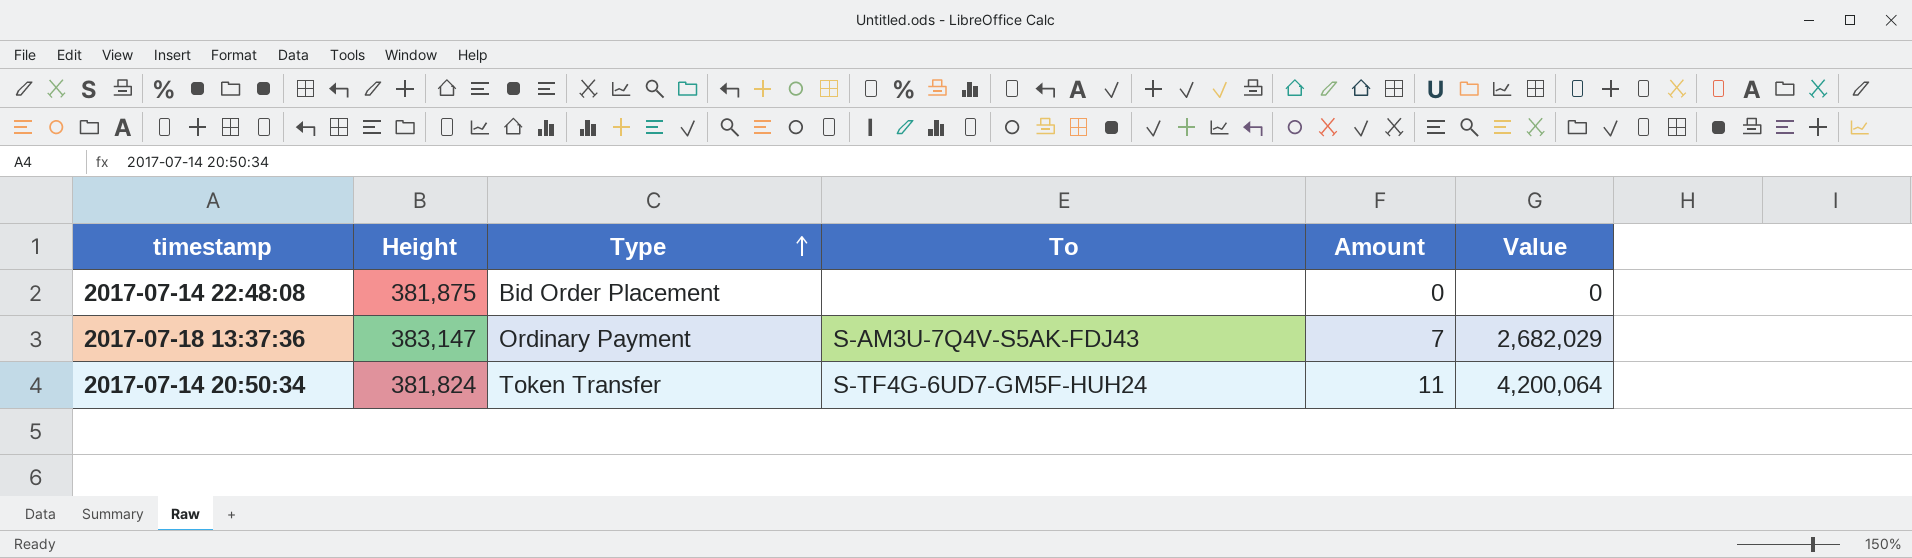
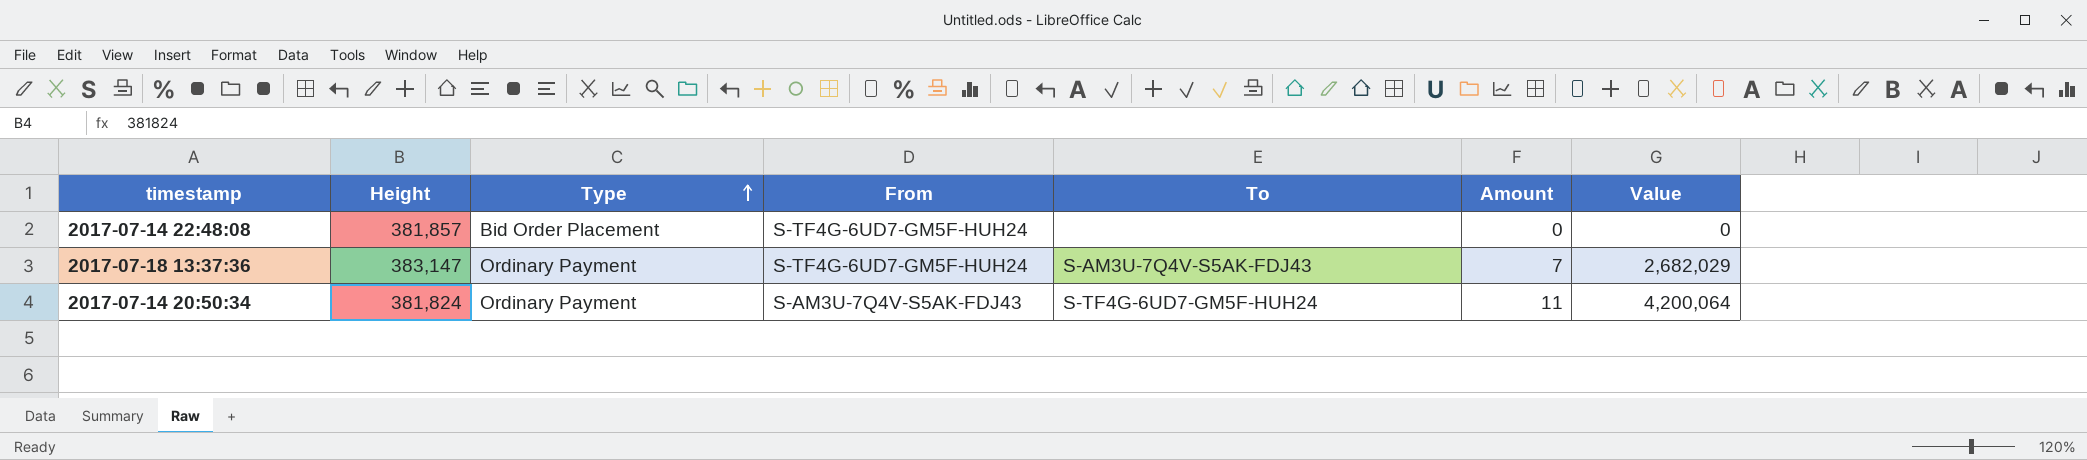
column From | position: none -> 4
2017-07-14 22:48:08 | Height: 381,875 -> 381,857
2017-07-14 20:50:34 | Type: Token Transfer -> Ordinary Payment

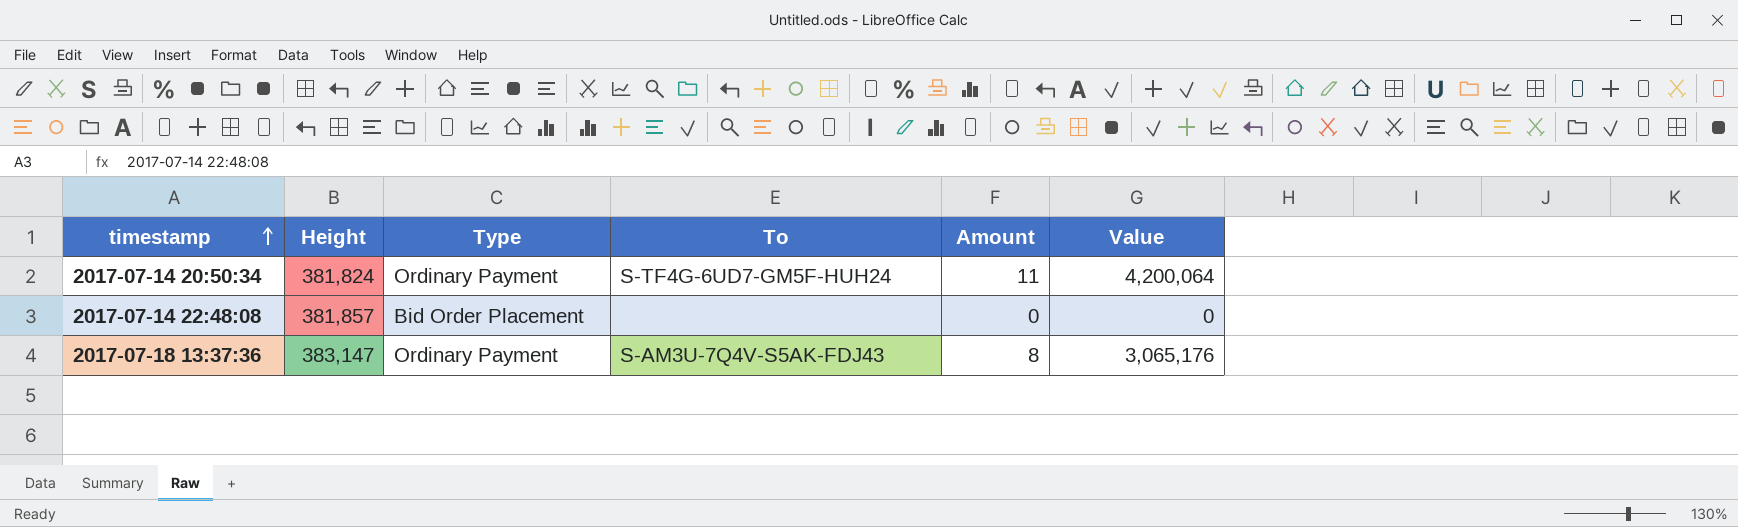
row order: Type ascending -> timestamp ascending
column From | position: 4 -> none
2017-07-18 13:37:36 | Amount: 7 -> 8
2017-07-18 13:37:36 | Value: 2,682,029 -> 3,065,176

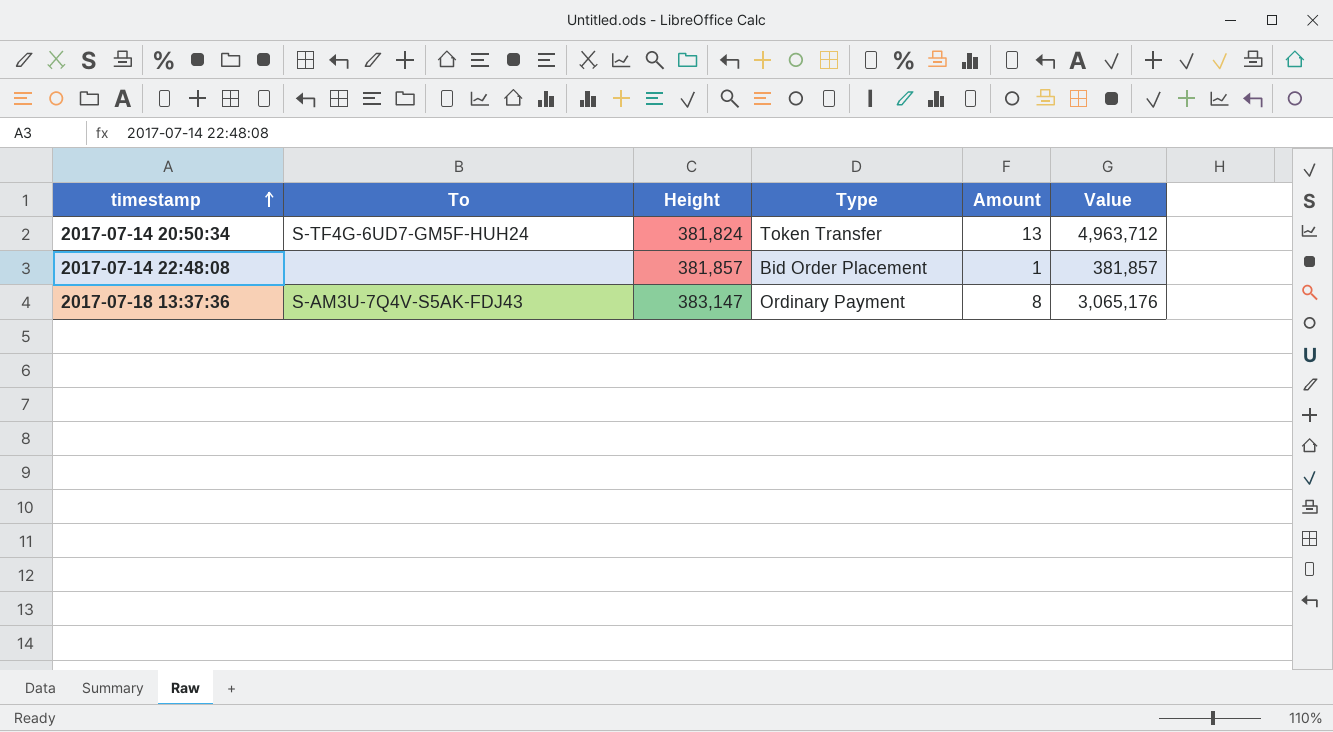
column To | position: 4 -> 2
2017-07-14 20:50:34 | Type: Ordinary Payment -> Token Transfer
2017-07-14 20:50:34 | Amount: 11 -> 13
2017-07-14 20:50:34 | Value: 4,200,064 -> 4,963,712
2017-07-14 22:48:08 | Amount: 0 -> 1
2017-07-14 22:48:08 | Value: 0 -> 381,857

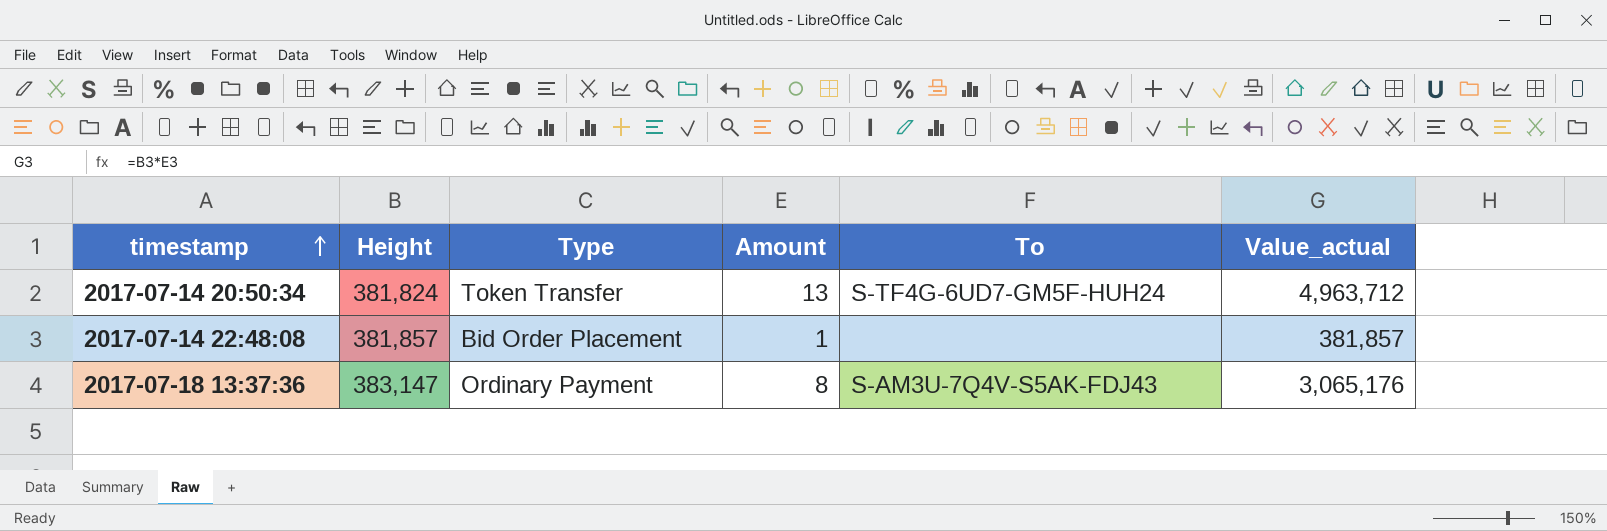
column To | position: 2 -> 5
column name: Value -> Value_actual

